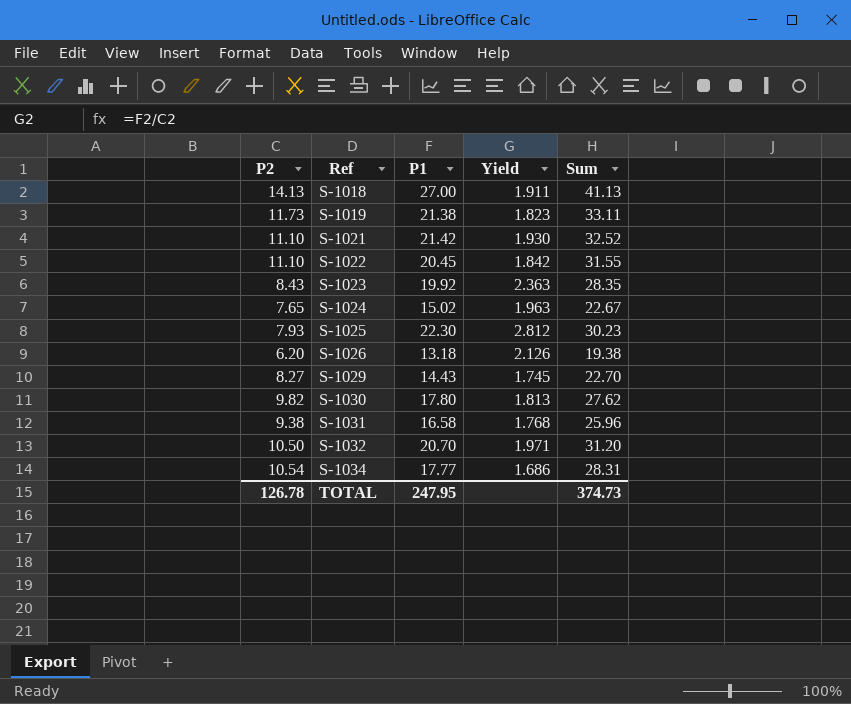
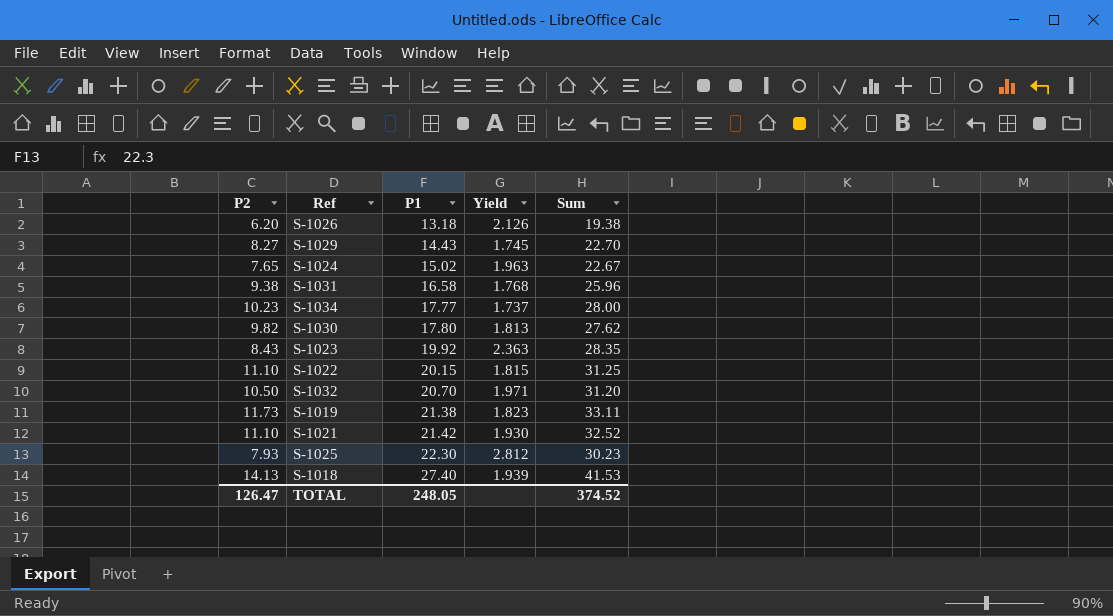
row order: Ref ascending -> P1 ascending
S-1034 | P2: 10.54 -> 10.23
S-1034 | Yield: 1.686 -> 1.737
S-1034 | Sum: 28.31 -> 28.00
S-1022 | P1: 20.45 -> 20.15
S-1022 | Yield: 1.842 -> 1.815
S-1022 | Sum: 31.55 -> 31.25
S-1018 | P1: 27.00 -> 27.40
S-1018 | Yield: 1.911 -> 1.939
S-1018 | Sum: 41.13 -> 41.53
TOTAL | P2: 126.78 -> 126.47
TOTAL | P1: 247.95 -> 248.05
TOTAL | Sum: 374.73 -> 374.52

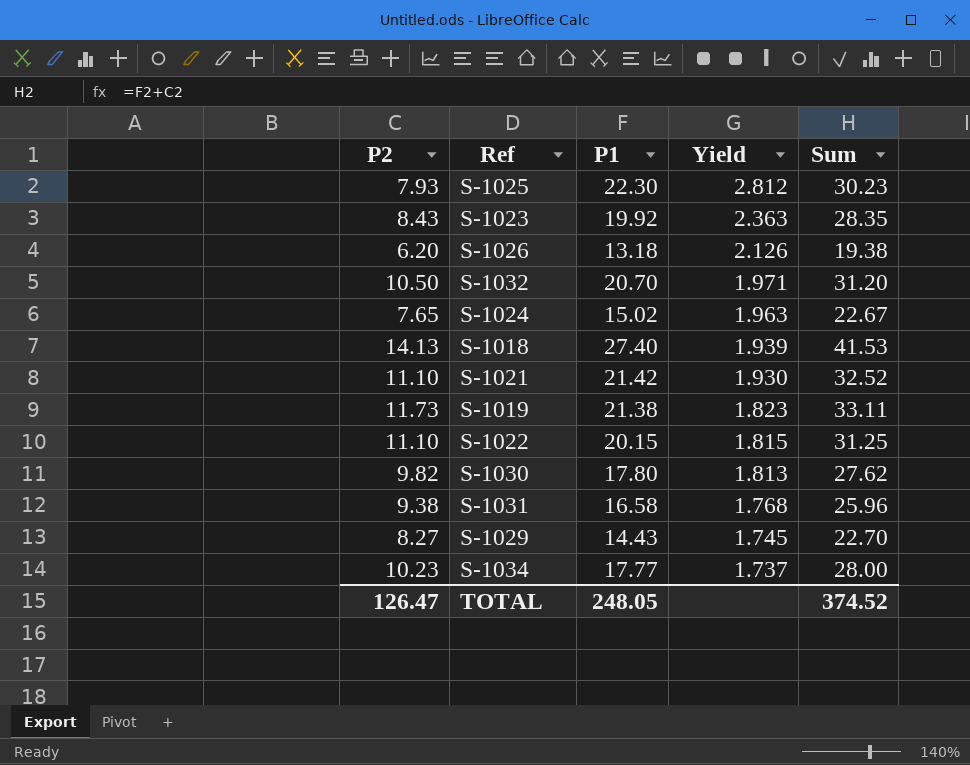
row order: P1 ascending -> Yield descending

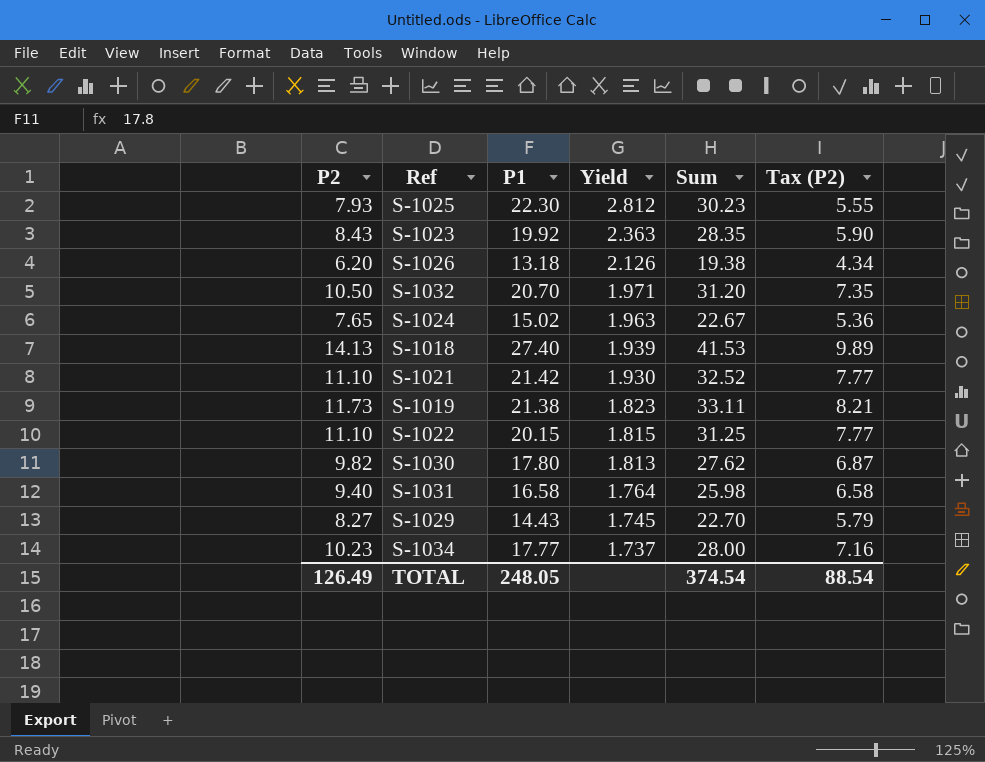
column Tax (P2) | formula: none -> [P2] * 0.7
S-1031 | P2: 9.38 -> 9.40
S-1031 | Yield: 1.768 -> 1.764
S-1031 | Sum: 25.96 -> 25.98
TOTAL | P2: 126.47 -> 126.49
TOTAL | Sum: 374.52 -> 374.54

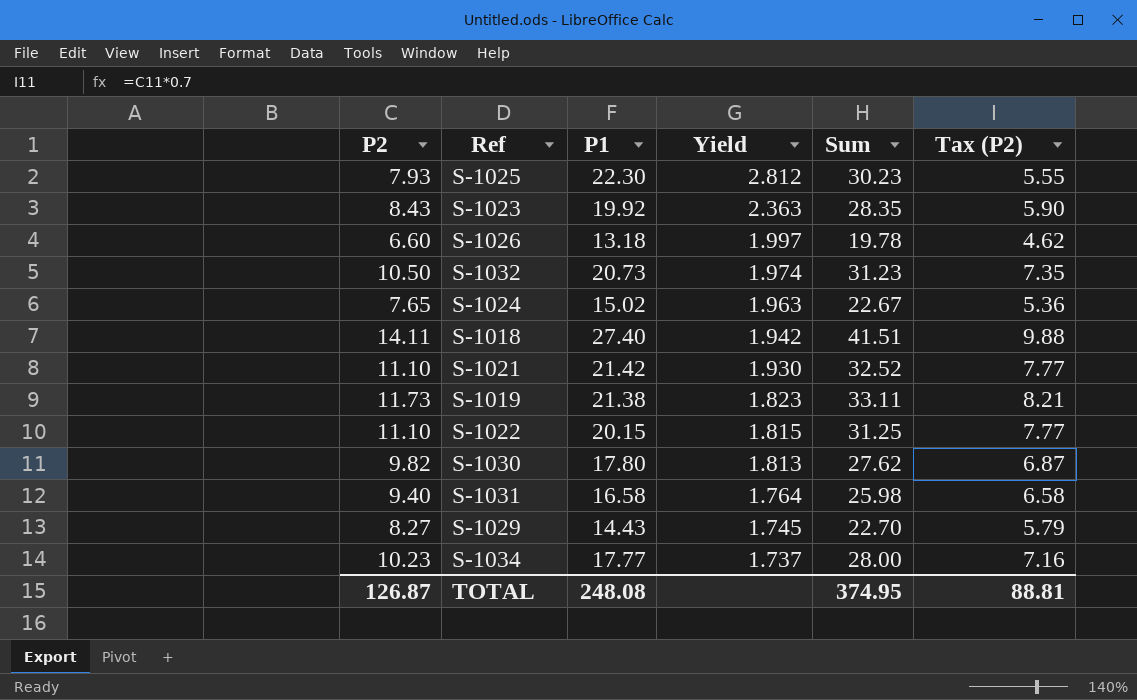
S-1026 | P2: 6.20 -> 6.60
S-1026 | Yield: 2.126 -> 1.997
S-1026 | Sum: 19.38 -> 19.78
S-1026 | Tax (P2): 4.34 -> 4.62
S-1032 | P1: 20.70 -> 20.73
S-1032 | Yield: 1.971 -> 1.974
S-1032 | Sum: 31.20 -> 31.23
S-1018 | P2: 14.13 -> 14.11
S-1018 | Yield: 1.939 -> 1.942
S-1018 | Sum: 41.53 -> 41.51
S-1018 | Tax (P2): 9.89 -> 9.88
TOTAL | P2: 126.49 -> 126.87
TOTAL | P1: 248.05 -> 248.08
TOTAL | Sum: 374.54 -> 374.95
TOTAL | Tax (P2): 88.54 -> 88.81

